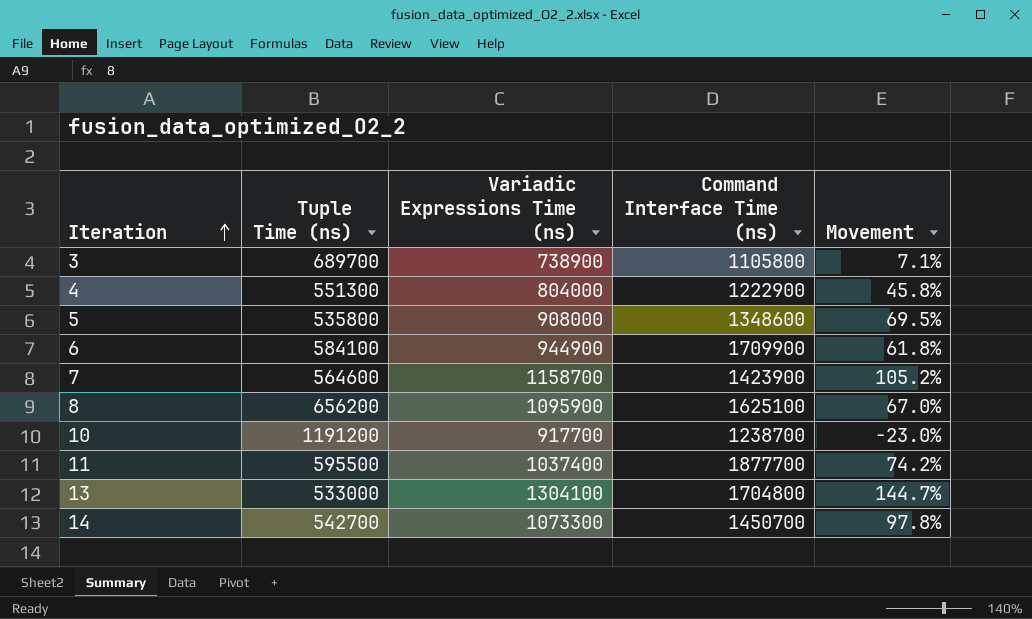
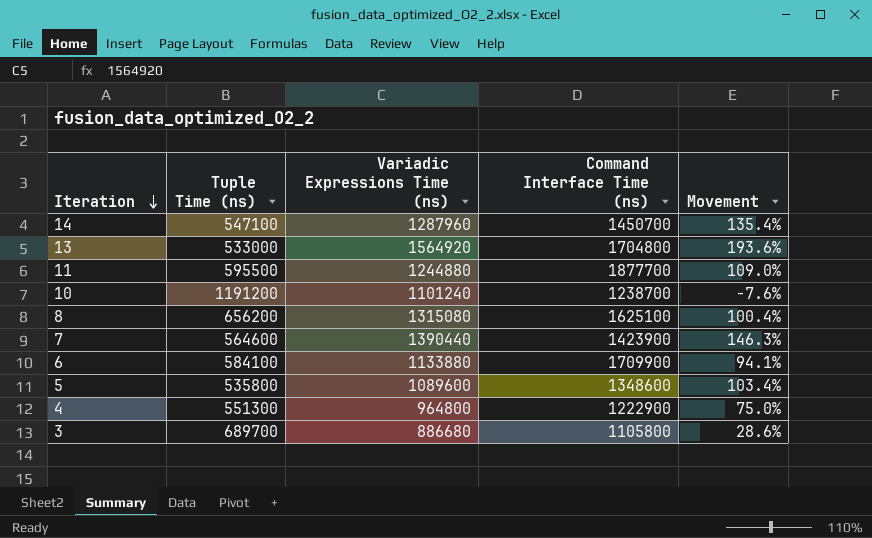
row order: Iteration ascending -> Iteration descending
14 | Tuple Time (ns): 542700 -> 547100
14 | Variadic Expressions Time (ns): 1073300 -> 1287960
14 | Movement: 97.8% -> 135.4%
13 | Variadic Expressions Time (ns): 1304100 -> 1564920
13 | Movement: 144.7% -> 193.6%
11 | Variadic Expressions Time (ns): 1037400 -> 1244880
11 | Movement: 74.2% -> 109.0%
10 | Variadic Expressions Time (ns): 917700 -> 1101240
10 | Movement: -23.0% -> -7.6%
8 | Variadic Expressions Time (ns): 1095900 -> 1315080
8 | Movement: 67.0% -> 100.4%
7 | Variadic Expressions Time (ns): 1158700 -> 1390440
7 | Movement: 105.2% -> 146.3%
6 | Variadic Expressions Time (ns): 944900 -> 1133880
6 | Movement: 61.8% -> 94.1%
5 | Variadic Expressions Time (ns): 908000 -> 1089600
5 | Movement: 69.5% -> 103.4%
4 | Variadic Expressions Time (ns): 804000 -> 964800
4 | Movement: 45.8% -> 75.0%
3 | Variadic Expressions Time (ns): 738900 -> 886680
3 | Movement: 7.1% -> 28.6%

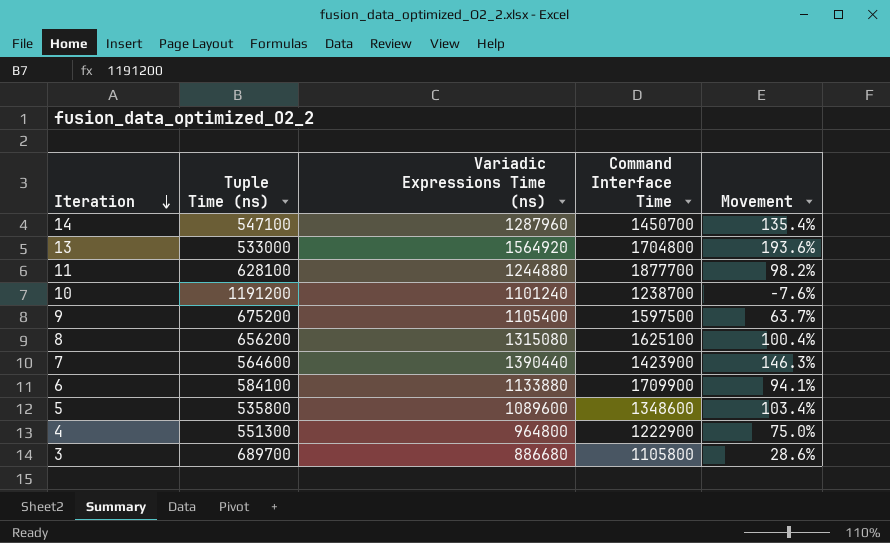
column name: Command Interface Time (ns) -> Command Interface Time
11 | Tuple Time (ns): 595500 -> 628100
11 | Movement: 109.0% -> 98.2%
row 9: none -> 675200 | 1105400 | 1597500 | 63.7%

